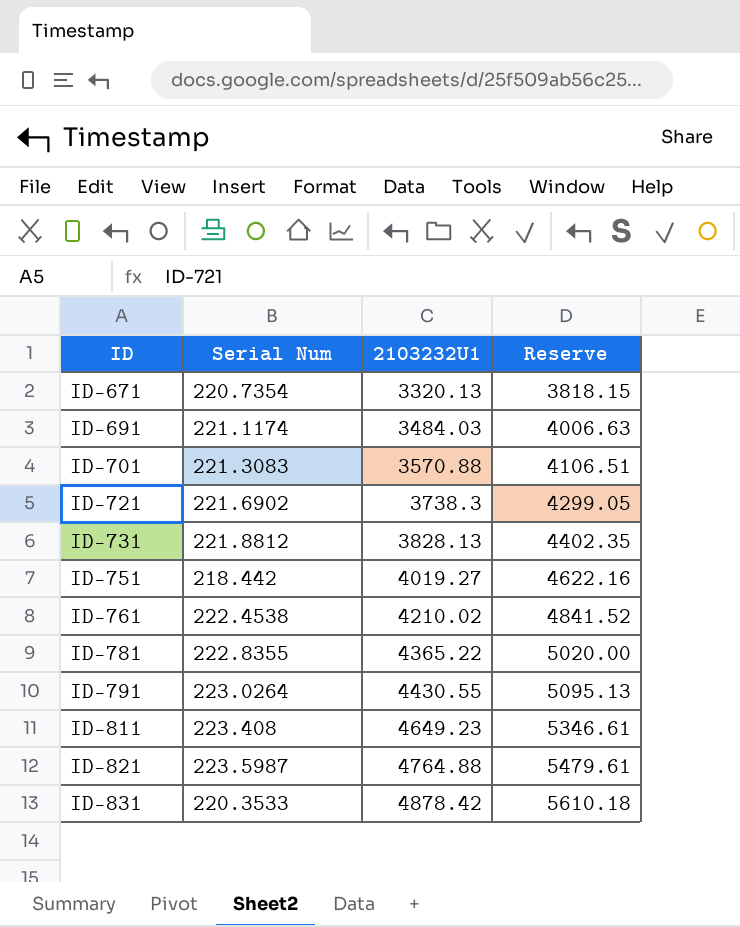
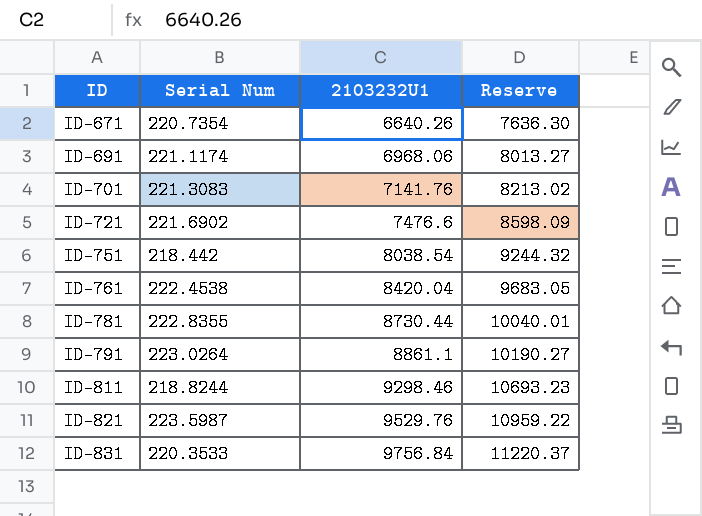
row ID-731: 221.8812 | 3828.13 | 4402.35 -> none
ID-671 | 2103232U1: 3320.13 -> 6640.26
ID-671 | Reserve: 3818.15 -> 7636.30
ID-691 | 2103232U1: 3484.03 -> 6968.06
ID-691 | Reserve: 4006.63 -> 8013.27
ID-701 | 2103232U1: 3570.88 -> 7141.76
ID-701 | Reserve: 4106.51 -> 8213.02
ID-721 | 2103232U1: 3738.3 -> 7476.6
ID-721 | Reserve: 4299.05 -> 8598.09
ID-751 | 2103232U1: 4019.27 -> 8038.54
ID-751 | Reserve: 4622.16 -> 9244.32
ID-761 | 2103232U1: 4210.02 -> 8420.04
ID-761 | Reserve: 4841.52 -> 9683.05
ID-781 | 2103232U1: 4365.22 -> 8730.44
ID-781 | Reserve: 5020.00 -> 10040.01
ID-791 | 2103232U1: 4430.55 -> 8861.1
ID-791 | Reserve: 5095.13 -> 10190.27
ID-811 | Serial Num: 223.408 -> 218.8244
ID-811 | 2103232U1: 4649.23 -> 9298.46
ID-811 | Reserve: 5346.61 -> 10693.23
ID-821 | 2103232U1: 4764.88 -> 9529.76
ID-821 | Reserve: 5479.61 -> 10959.22
ID-831 | 2103232U1: 4878.42 -> 9756.84
ID-831 | Reserve: 5610.18 -> 11220.37

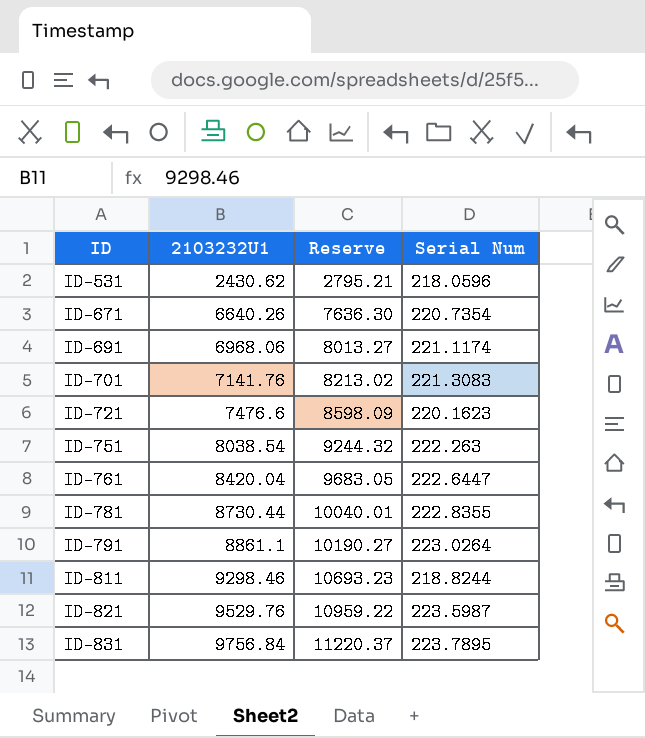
column Serial Num | position: 2 -> 4
row ID-531: none -> 2430.62 | 2795.21 | 218.0596
ID-721 | Serial Num: 221.6902 -> 220.1623
ID-751 | Serial Num: 218.442 -> 222.263
ID-761 | Serial Num: 222.4538 -> 222.6447
ID-831 | Serial Num: 220.3533 -> 223.7895

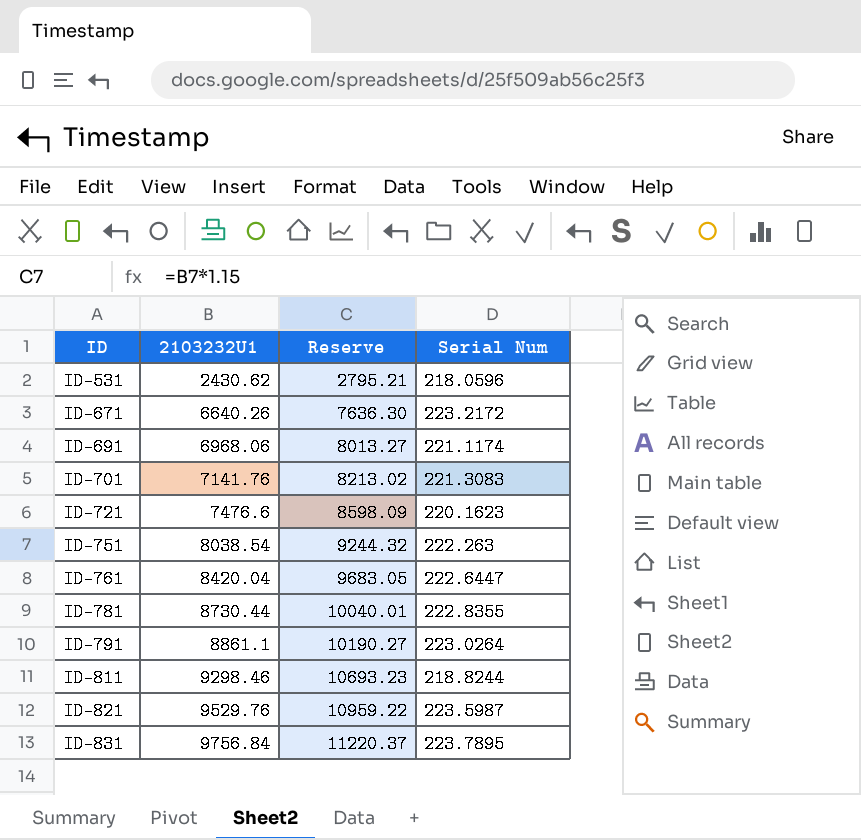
ID-671 | Serial Num: 220.7354 -> 223.2172

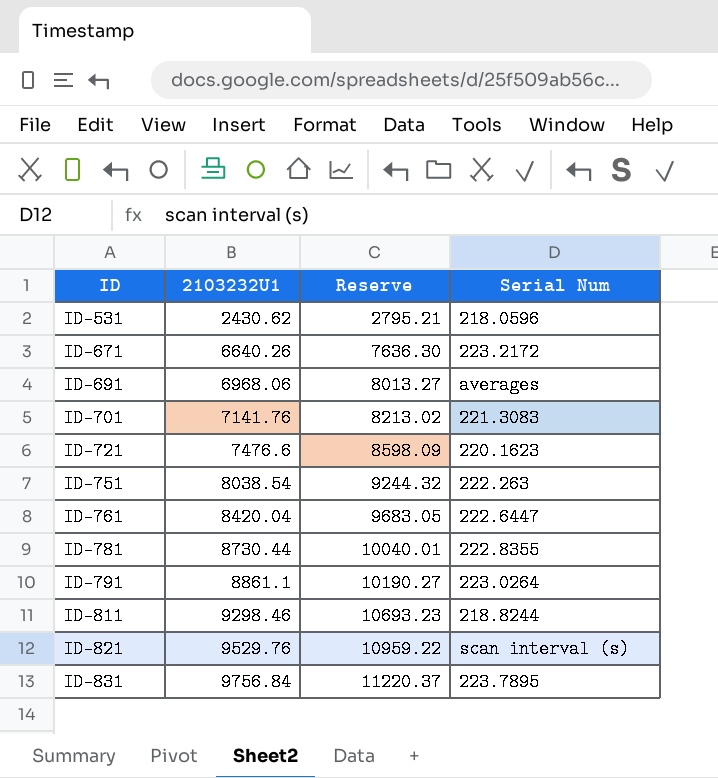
ID-691 | Serial Num: 221.1174 -> averages
ID-821 | Serial Num: 223.5987 -> scan interval (s)

